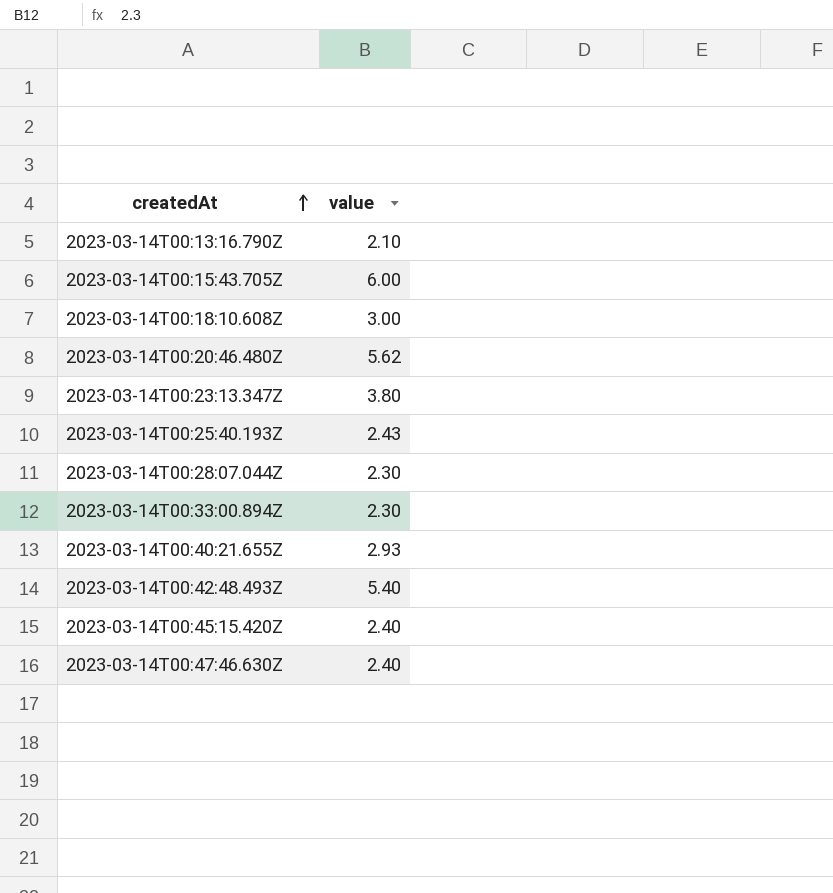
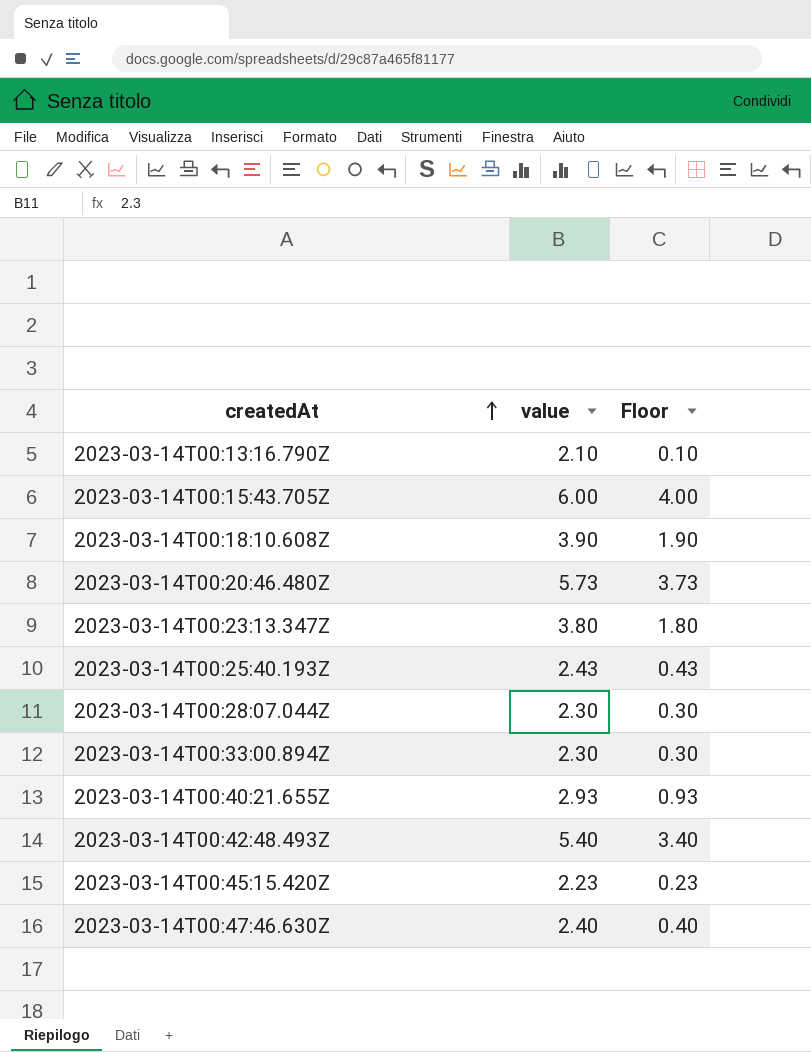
column Floor | formula: none -> [value] - 2
2023-03-14T00:18:10.608Z | value: 3.00 -> 3.90
2023-03-14T00:20:46.480Z | value: 5.62 -> 5.73
2023-03-14T00:45:15.420Z | value: 2.40 -> 2.23

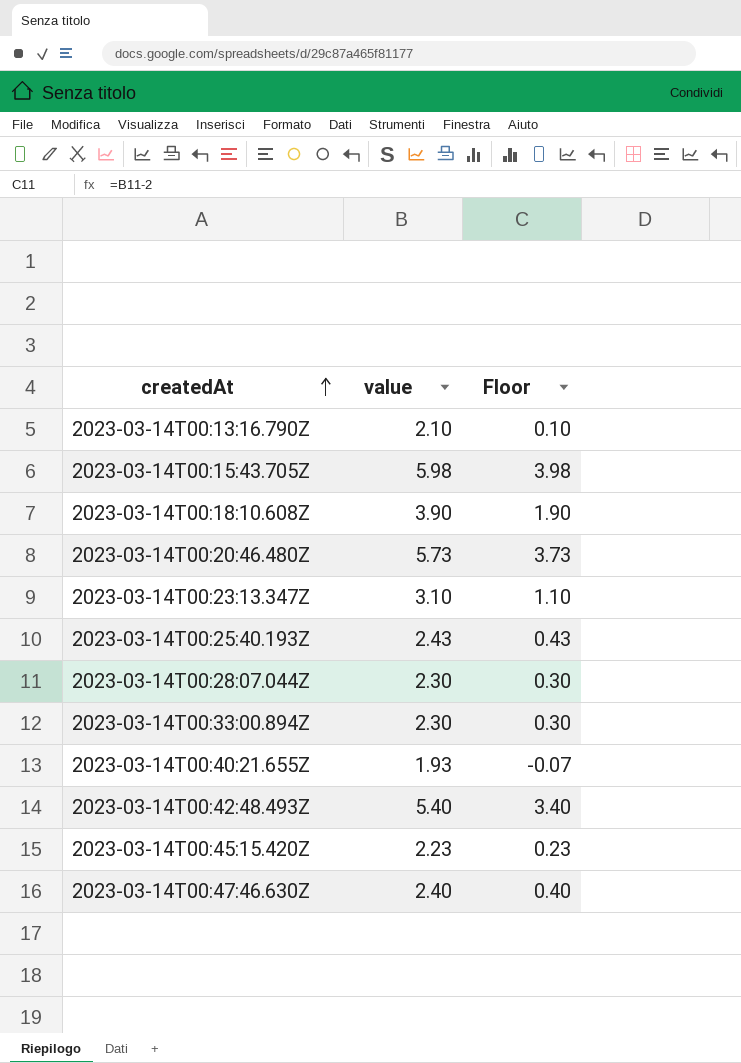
2023-03-14T00:15:43.705Z | value: 6.00 -> 5.98
2023-03-14T00:15:43.705Z | Floor: 4.00 -> 3.98
2023-03-14T00:23:13.347Z | value: 3.80 -> 3.10
2023-03-14T00:23:13.347Z | Floor: 1.80 -> 1.10
2023-03-14T00:40:21.655Z | value: 2.93 -> 1.93
2023-03-14T00:40:21.655Z | Floor: 0.93 -> -0.07

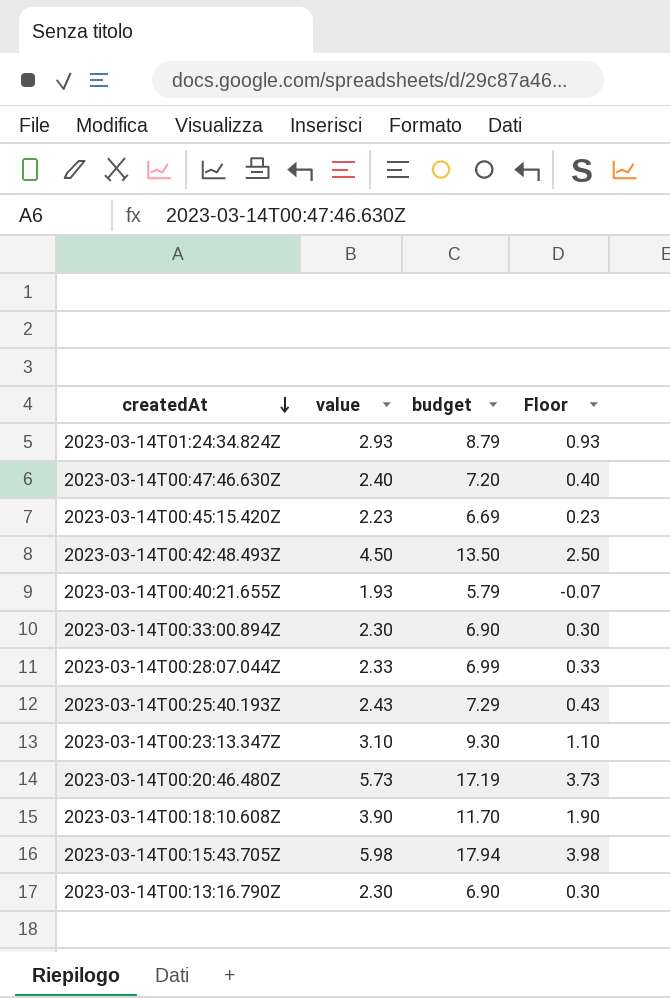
row order: createdAt ascending -> createdAt descending
column budget | formula: none -> [value] * 3
row 2023-03-14T01:24:34.824Z: none -> 2.93 | 8.79 | 0.93
2023-03-14T00:42:48.493Z | value: 5.40 -> 4.50
2023-03-14T00:42:48.493Z | Floor: 3.40 -> 2.50
2023-03-14T00:28:07.044Z | value: 2.30 -> 2.33
2023-03-14T00:28:07.044Z | Floor: 0.30 -> 0.33
2023-03-14T00:13:16.790Z | value: 2.10 -> 2.30
2023-03-14T00:13:16.790Z | Floor: 0.10 -> 0.30

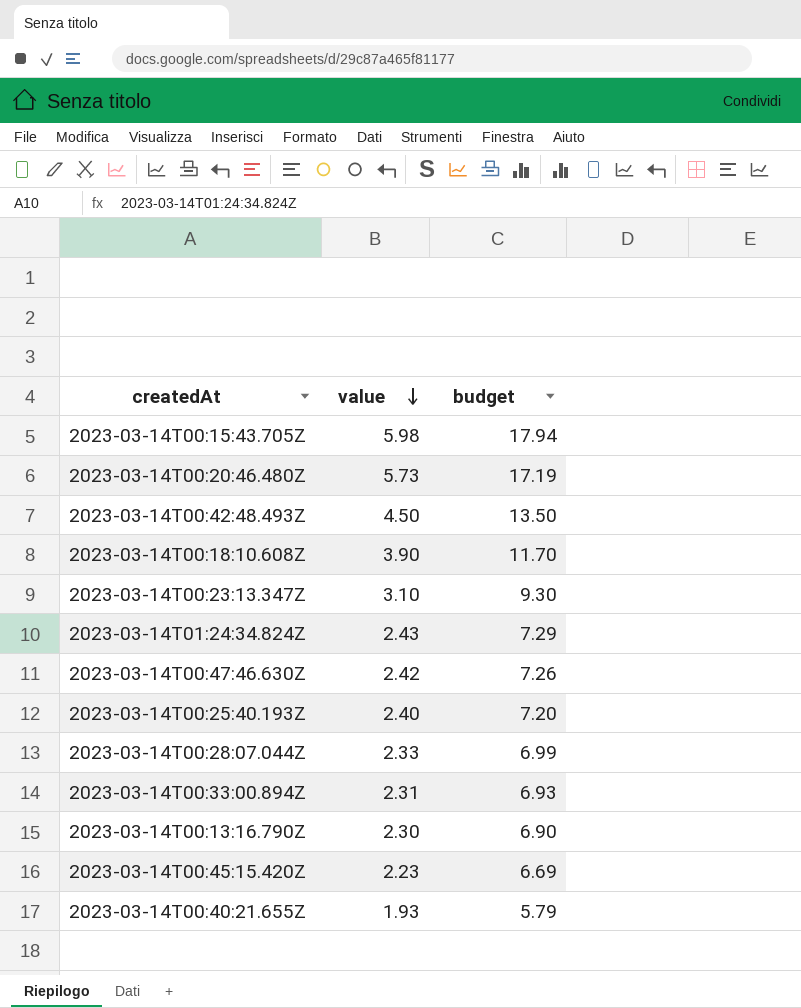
row order: createdAt descending -> value descending
column Floor | formula: [value] - 2 -> none
2023-03-14T01:24:34.824Z | value: 2.93 -> 2.43
2023-03-14T01:24:34.824Z | budget: 8.79 -> 7.29
2023-03-14T00:47:46.630Z | value: 2.40 -> 2.42
2023-03-14T00:47:46.630Z | budget: 7.20 -> 7.26
2023-03-14T00:25:40.193Z | value: 2.43 -> 2.40
2023-03-14T00:25:40.193Z | budget: 7.29 -> 7.20
2023-03-14T00:33:00.894Z | value: 2.30 -> 2.31
2023-03-14T00:33:00.894Z | budget: 6.90 -> 6.93

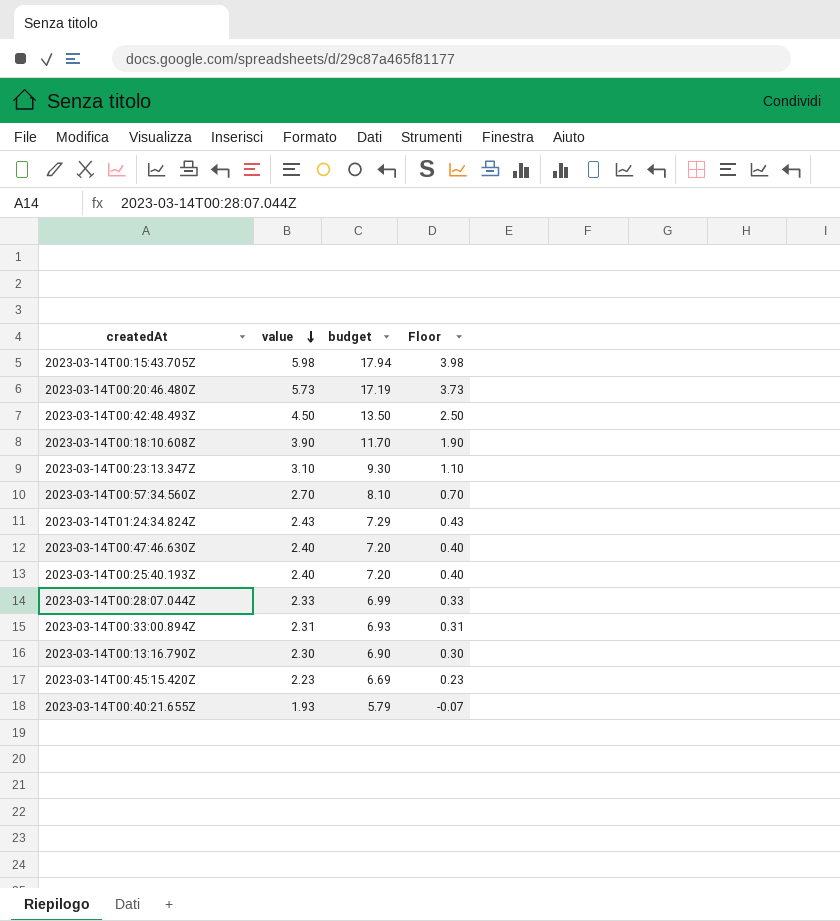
column Floor | formula: none -> [value] - 2
row 2023-03-14T00:57:34.560Z: none -> 2.70 | 8.10 | 0.70
2023-03-14T00:47:46.630Z | value: 2.42 -> 2.40
2023-03-14T00:47:46.630Z | budget: 7.26 -> 7.20

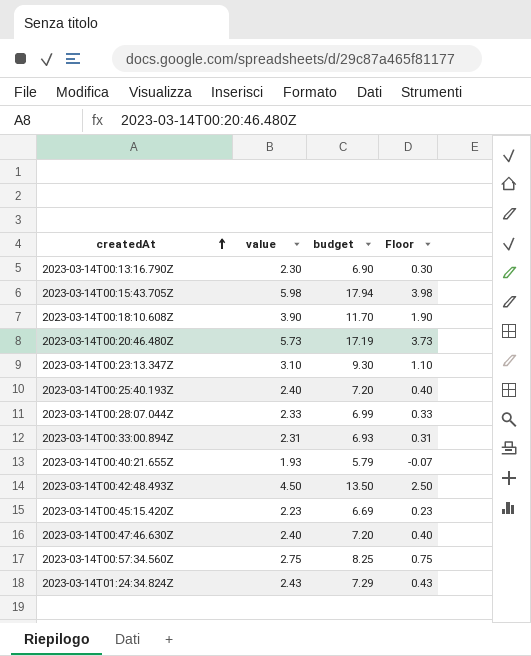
row order: value descending -> createdAt ascending
2023-03-14T00:57:34.560Z | value: 2.70 -> 2.75
2023-03-14T00:57:34.560Z | budget: 8.10 -> 8.25
2023-03-14T00:57:34.560Z | Floor: 0.70 -> 0.75

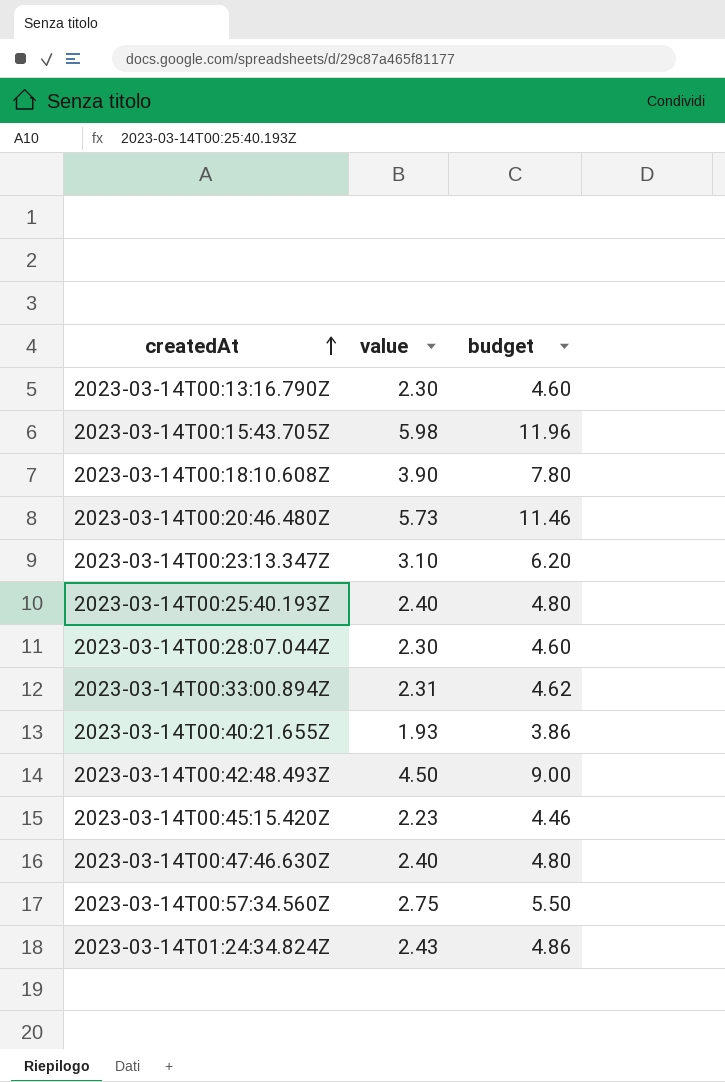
column Floor | formula: [value] - 2 -> none
column budget | formula: [value] * 3 -> [value] * 2
2023-03-14T00:28:07.044Z | value: 2.33 -> 2.30

